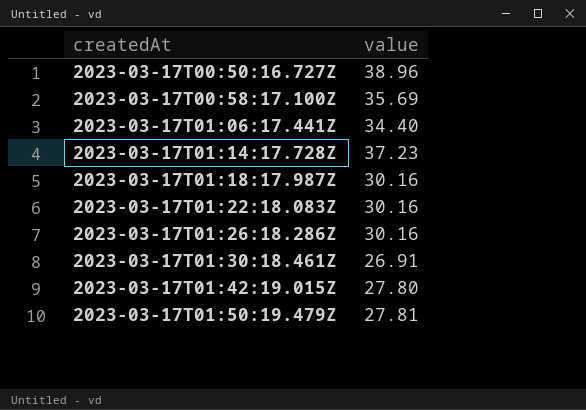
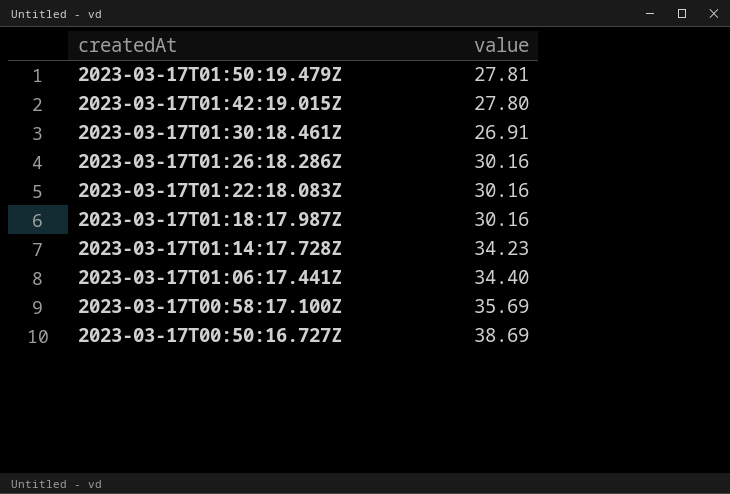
row order: createdAt ascending -> createdAt descending
2023-03-17T01:14:17.728Z | value: 37.23 -> 34.23
2023-03-17T00:50:16.727Z | value: 38.96 -> 38.69

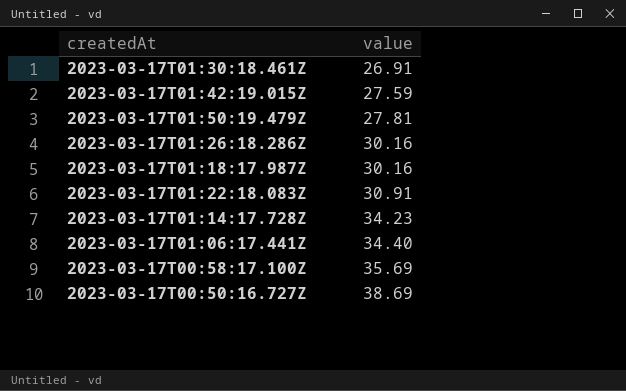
row order: createdAt descending -> value ascending
2023-03-17T01:42:19.015Z | value: 27.80 -> 27.59
2023-03-17T01:22:18.083Z | value: 30.16 -> 30.91

